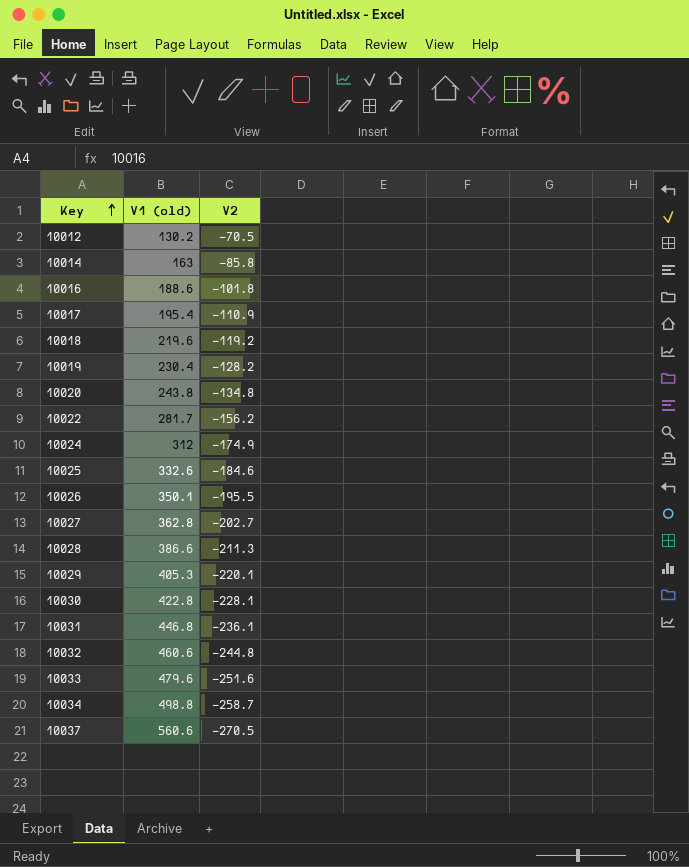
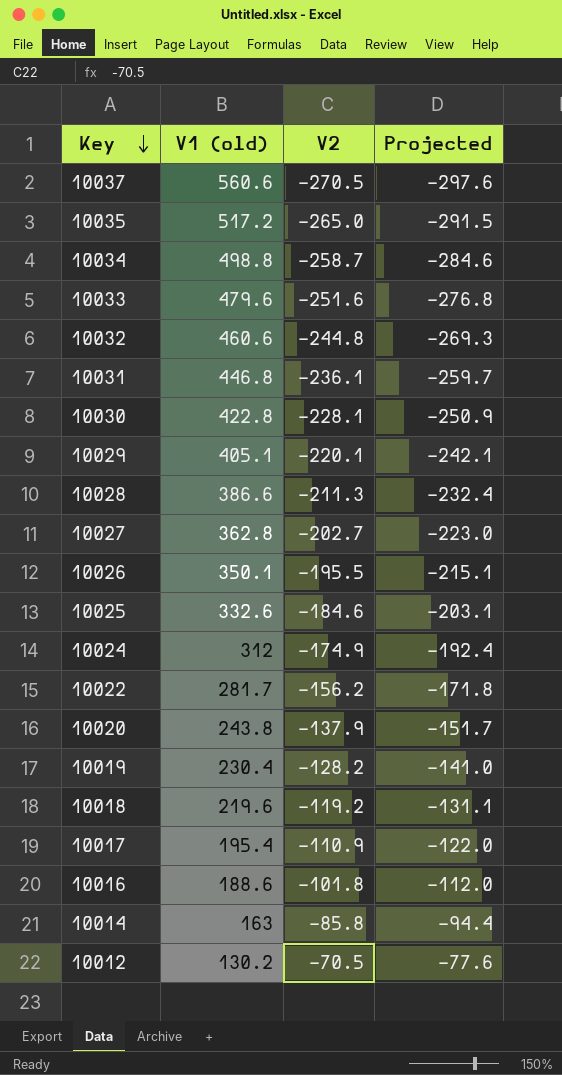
row order: Key ascending -> Key descending
column Projected | formula: none -> [V2] * 1.1
row 10035: none -> 517.2 | -265.0 | -291.5
10029 | V1 (old): 405.3 -> 405.1
10020 | V2: -134.8 -> -137.9

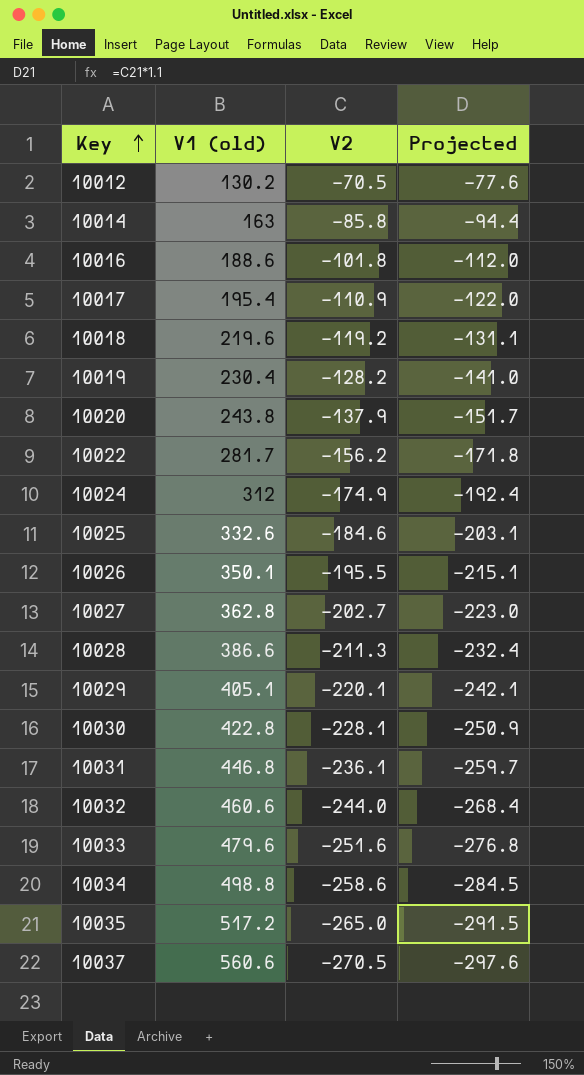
row order: Key descending -> Key ascending
10032 | V2: -244.8 -> -244.0
10032 | Projected: -269.3 -> -268.4
10034 | V2: -258.7 -> -258.6
10034 | Projected: -284.6 -> -284.5

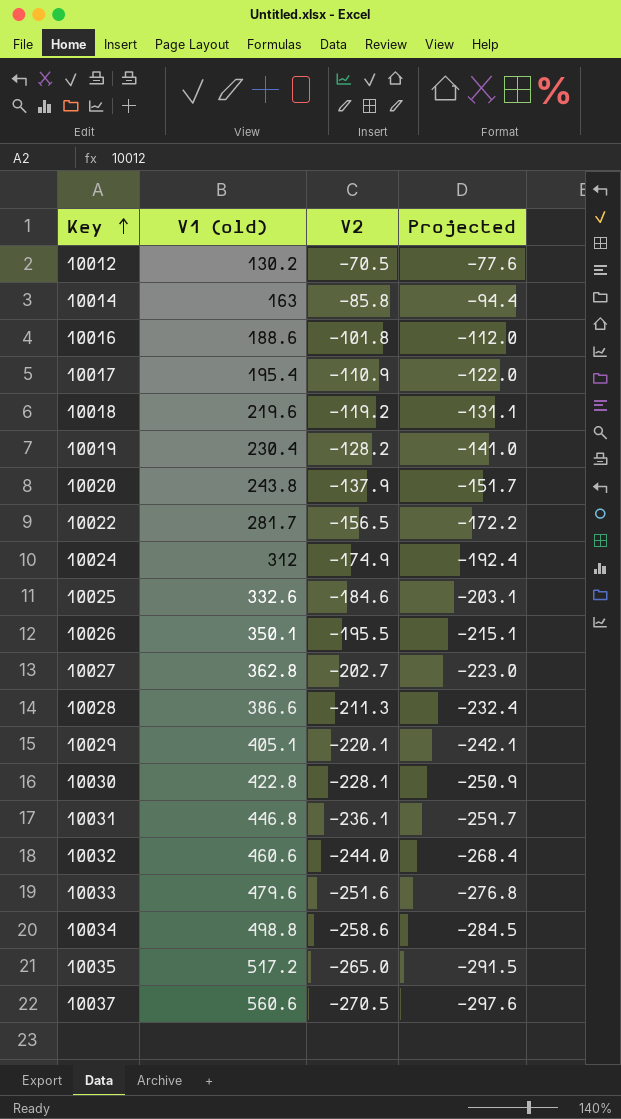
10022 | V2: -156.2 -> -156.5
10022 | Projected: -171.8 -> -172.2

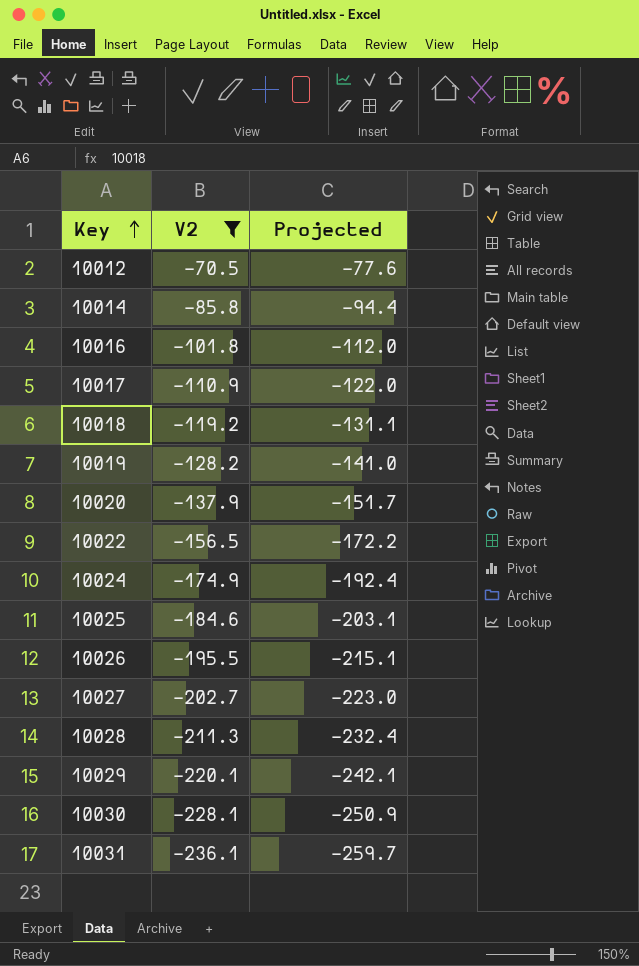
filter: none -> V2 >= -236.1
column V1 (old) | position: 2 -> none

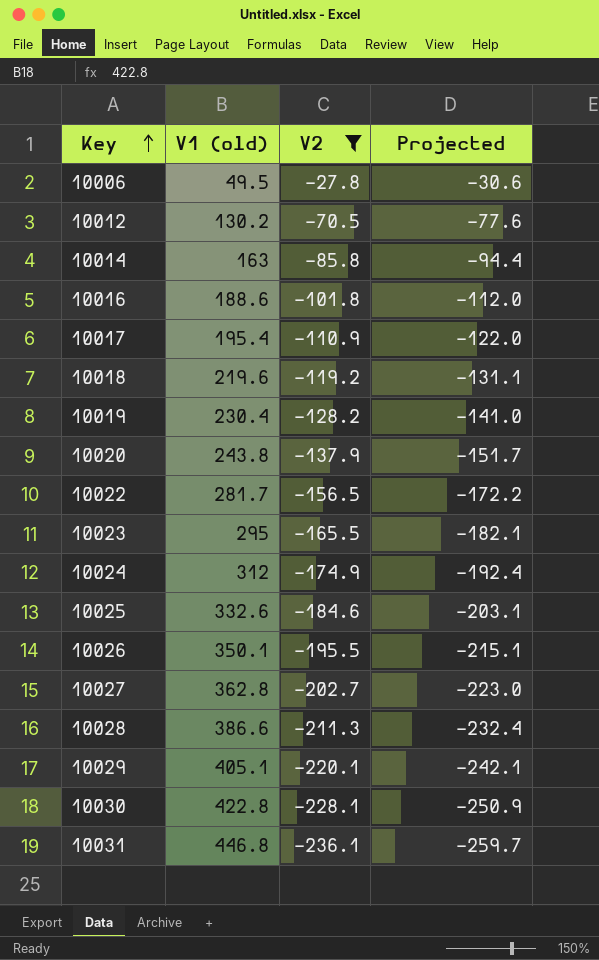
column V1 (old) | position: none -> 2
row 10006: none -> 49.5 | -27.8 | -30.6
row 10023: none -> 295 | -165.5 | -182.1

